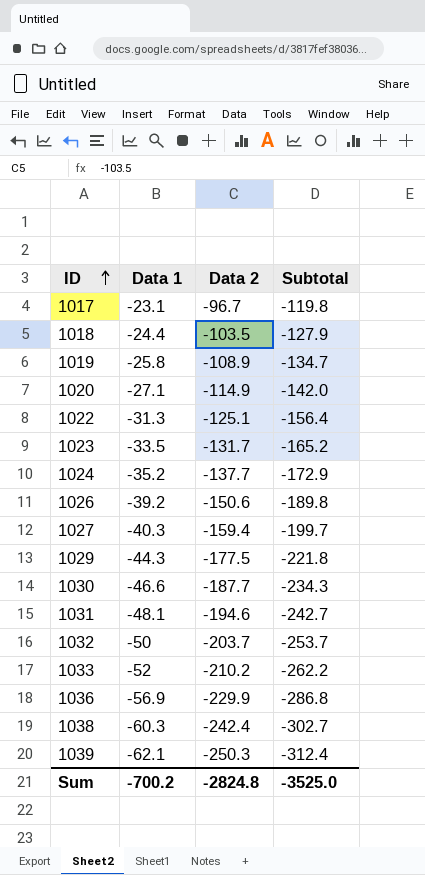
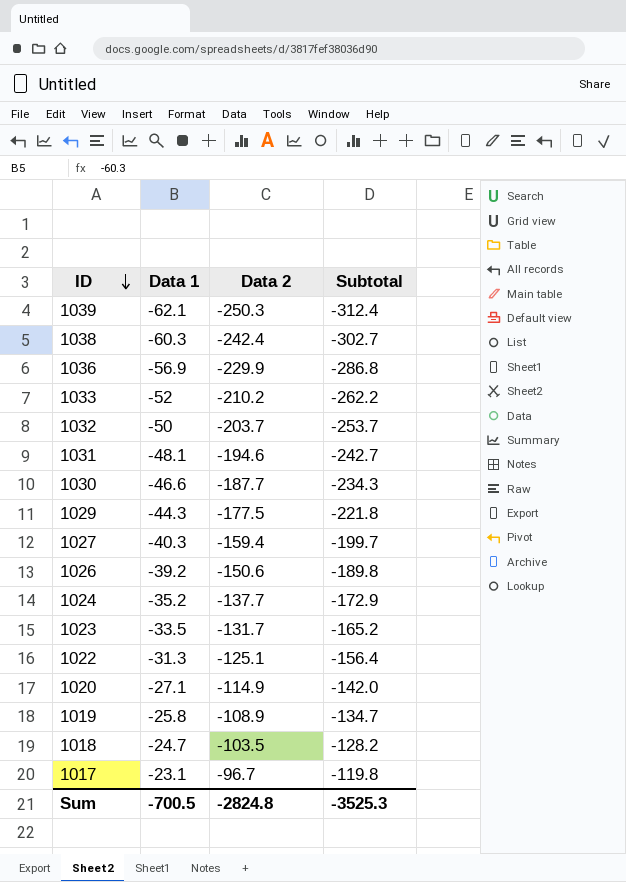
row order: ID ascending -> ID descending
1018 | Data 1: -24.4 -> -24.7
1018 | Subtotal: -127.9 -> -128.2
Sum | Data 1: -700.2 -> -700.5
Sum | Subtotal: -3525.0 -> -3525.3

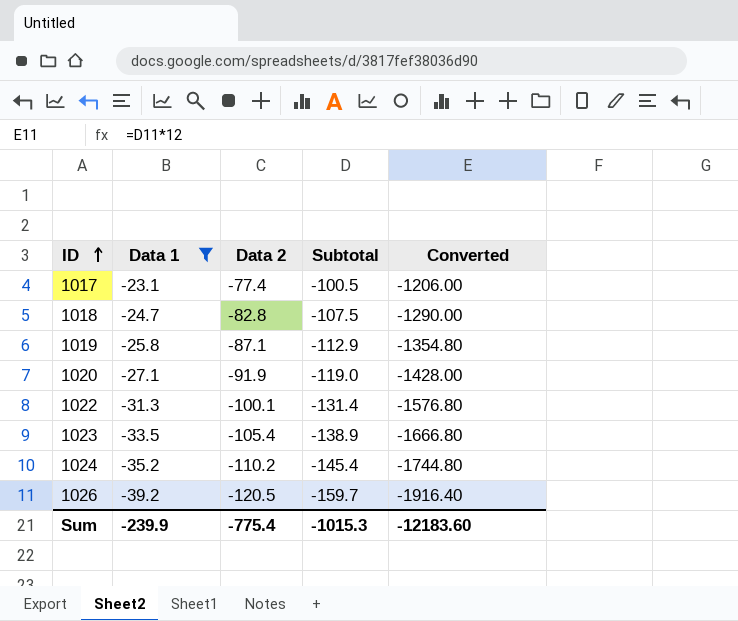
filter: none -> Data 1 >= -39.2
row order: ID descending -> ID ascending
column Converted | formula: none -> [Subtotal] * 12
1017 | Data 2: -96.7 -> -77.4
1017 | Subtotal: -119.8 -> -100.5
1018 | Data 2: -103.5 -> -82.8
1018 | Subtotal: -128.2 -> -107.5
1019 | Data 2: -108.9 -> -87.1
1019 | Subtotal: -134.7 -> -112.9
1020 | Data 2: -114.9 -> -91.9
1020 | Subtotal: -142.0 -> -119.0
1022 | Data 2: -125.1 -> -100.1
1022 | Subtotal: -156.4 -> -131.4
1023 | Data 2: -131.7 -> -105.4
1023 | Subtotal: -165.2 -> -138.9
1024 | Data 2: -137.7 -> -110.2
1024 | Subtotal: -172.9 -> -145.4
1026 | Data 2: -150.6 -> -120.5
1026 | Subtotal: -189.8 -> -159.7
Sum | Data 1: -700.5 -> -239.9
Sum | Data 2: -2824.8 -> -775.4
Sum | Subtotal: -3525.3 -> -1015.3

